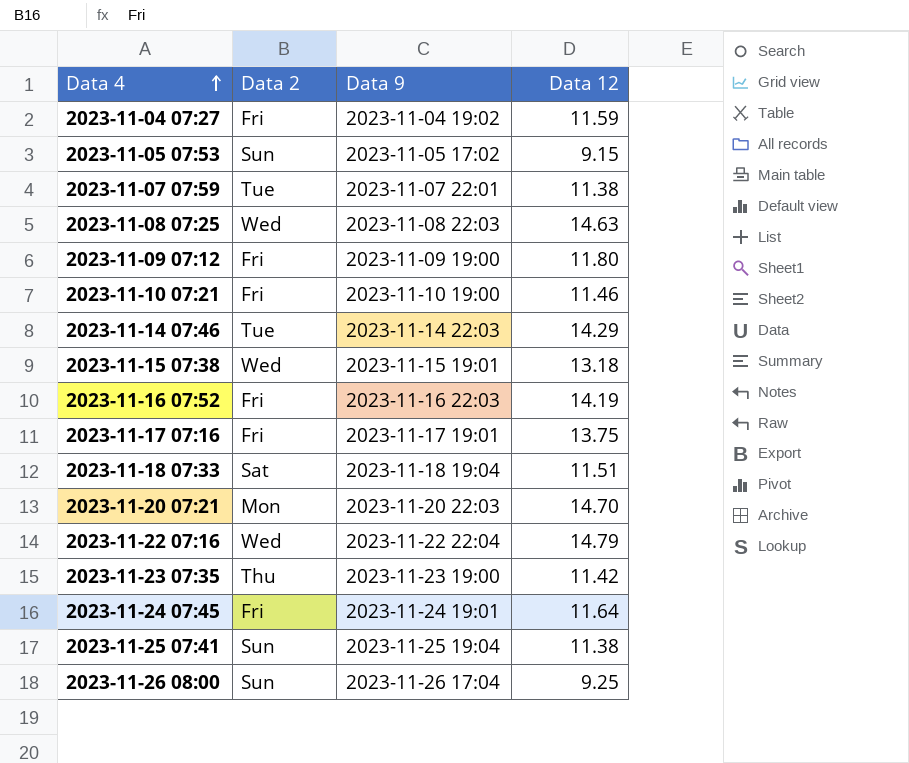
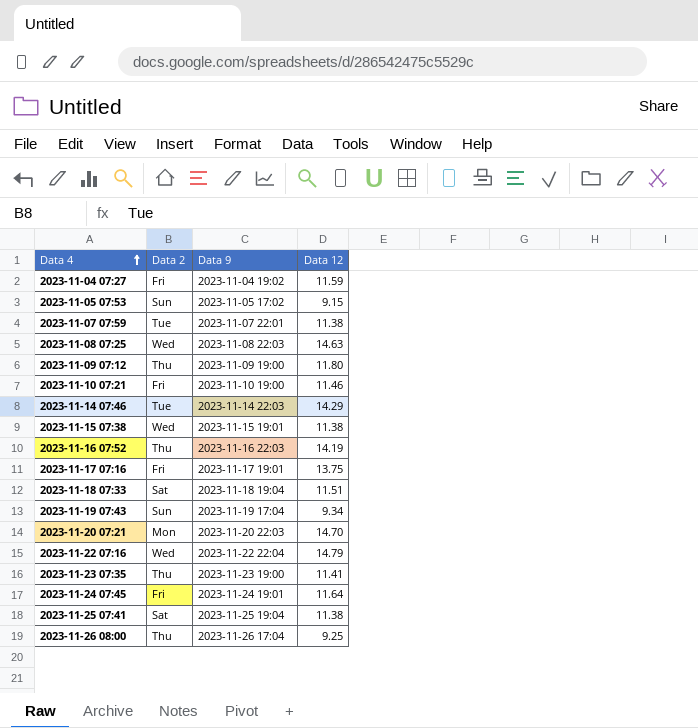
2023-11-09 07:12 | Data 2: Fri -> Thu
2023-11-15 07:38 | Data 12: 13.18 -> 11.38
2023-11-16 07:52 | Data 2: Fri -> Thu
row 2023-11-19 07:43: none -> Sun | 2023-11-19 17:04 | 9.34
2023-11-23 07:35 | Data 12: 11.42 -> 11.41
2023-11-25 07:41 | Data 2: Sun -> Sat
2023-11-26 08:00 | Data 2: Sun -> Thu

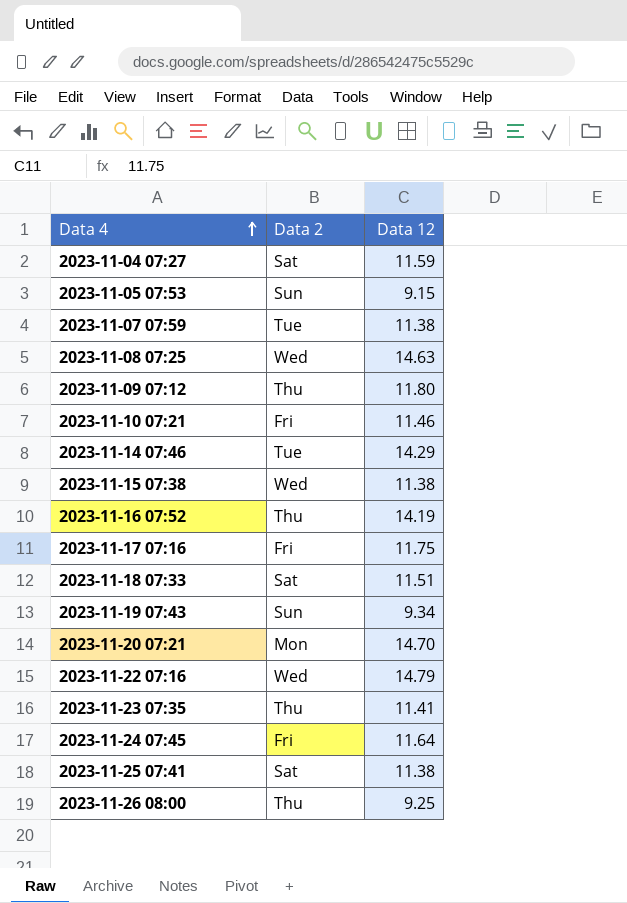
column Data 9 | position: 3 -> none
2023-11-04 07:27 | Data 2: Fri -> Sat
2023-11-17 07:16 | Data 12: 13.75 -> 11.75

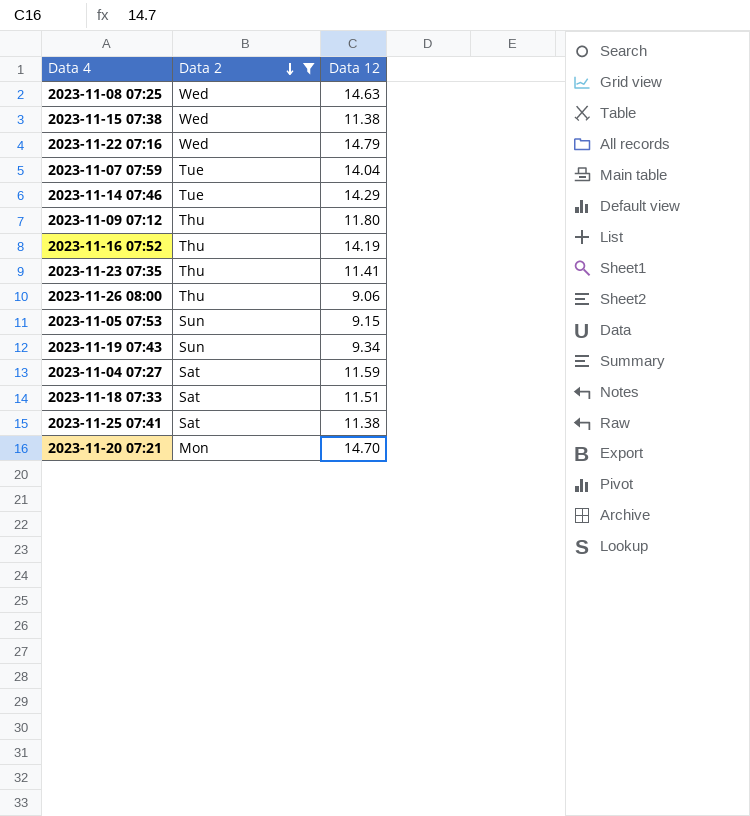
filter: none -> Data 2 != Fri
row order: Data 4 ascending -> Data 2 descending
2023-11-07 07:59 | Data 12: 11.38 -> 14.04
2023-11-26 08:00 | Data 12: 9.25 -> 9.06

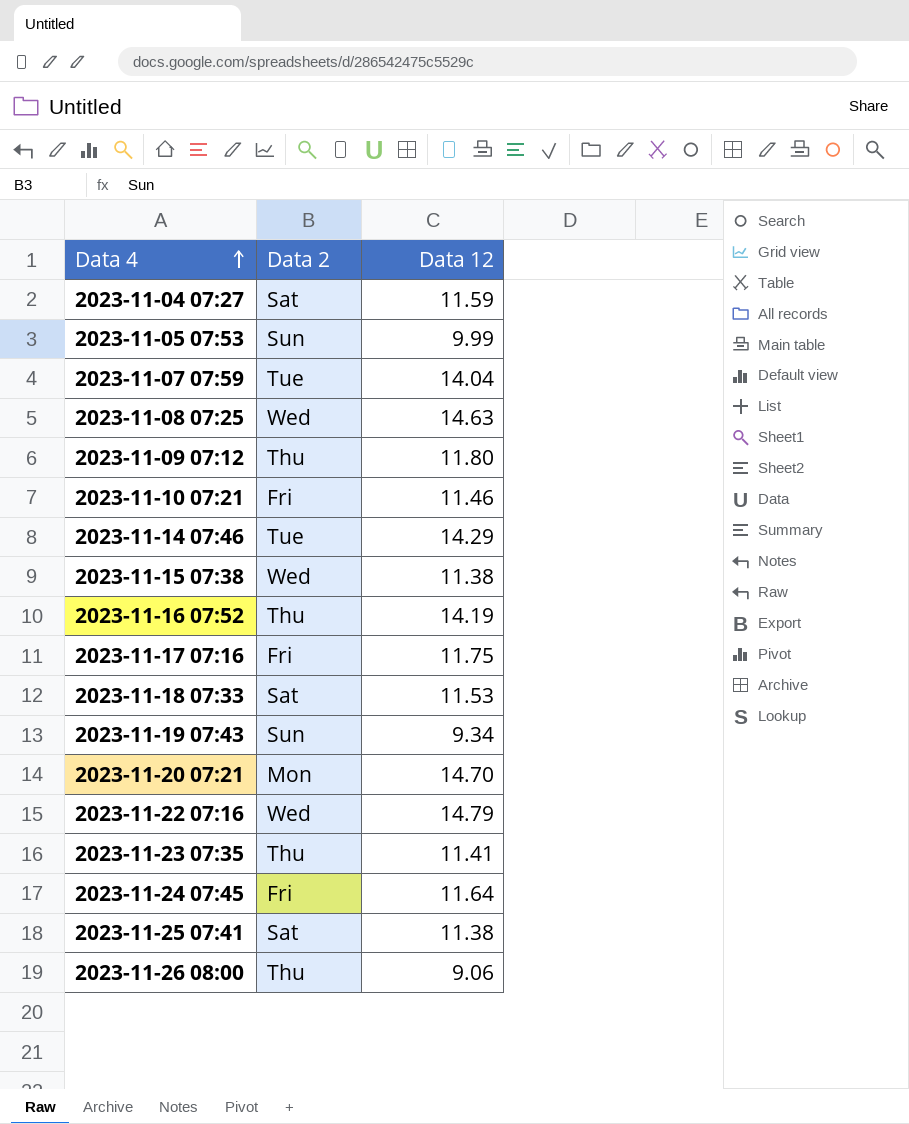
filter: Data 2 != Fri -> none
row order: Data 2 descending -> Data 4 ascending
2023-11-05 07:53 | Data 12: 9.15 -> 9.99
2023-11-18 07:33 | Data 12: 11.51 -> 11.53

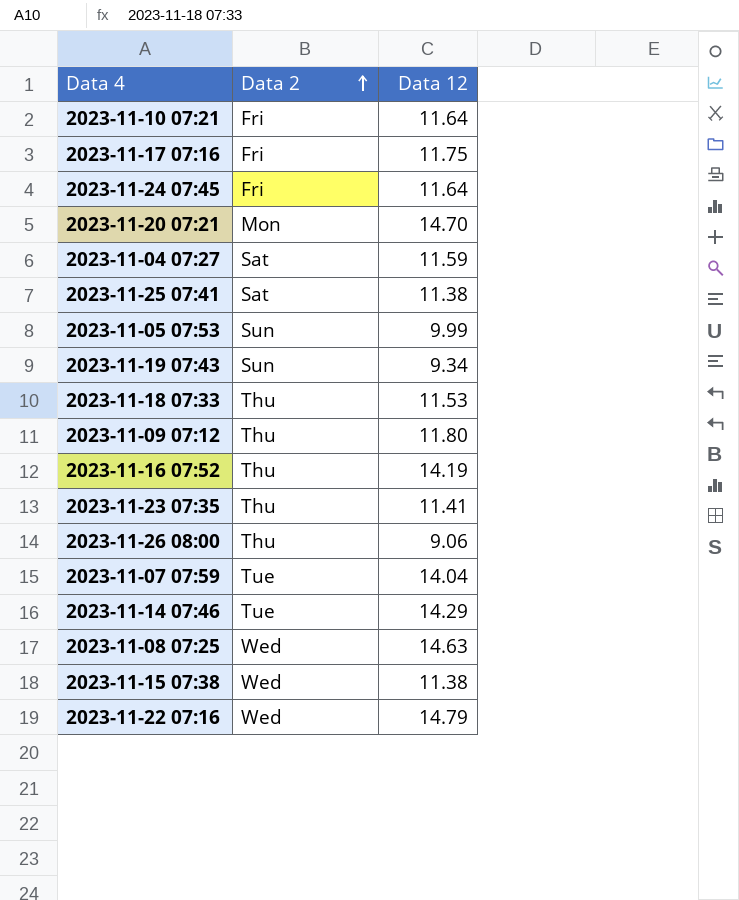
row order: Data 4 ascending -> Data 2 ascending
2023-11-10 07:21 | Data 12: 11.46 -> 11.64
2023-11-18 07:33 | Data 2: Sat -> Thu

